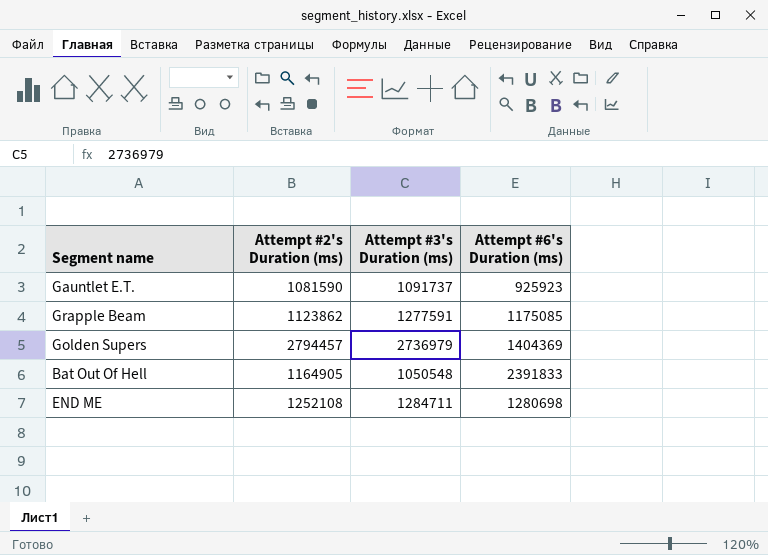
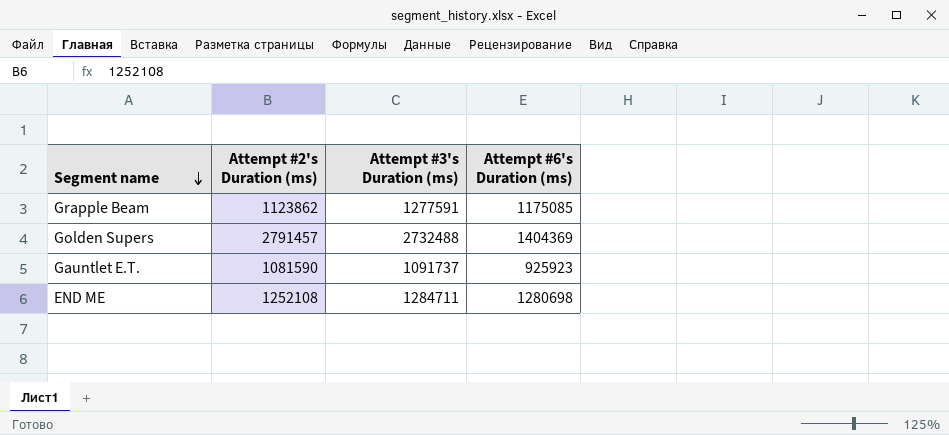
row order: none -> Segment name descending
row Bat Out Of Hell: 1164905 | 1050548 | 2391833 -> none
Golden Supers | Attempt #2's Duration (ms): 2794457 -> 2791457
Golden Supers | Attempt #3's Duration (ms): 2736979 -> 2732488

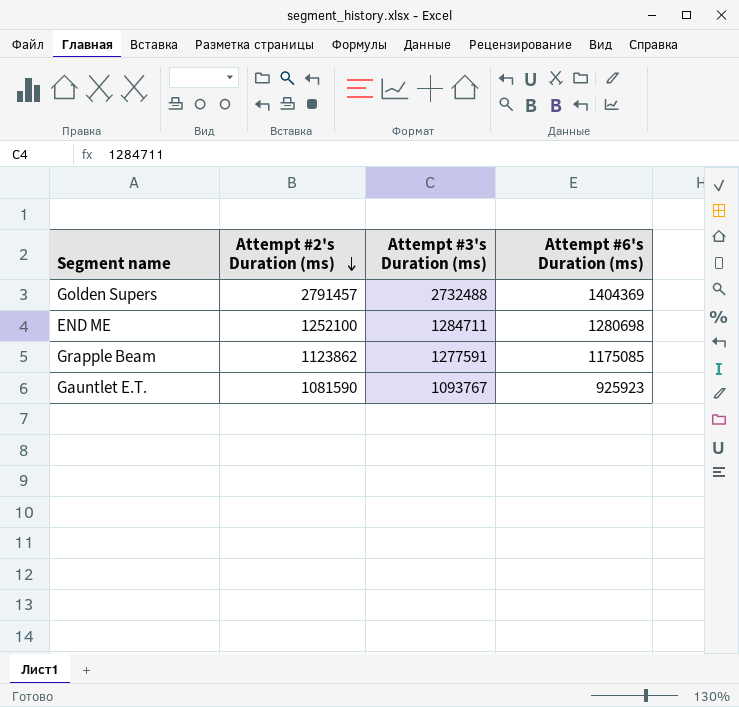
row order: Segment name descending -> Attempt #2's Duration (ms) descending
END ME | Attempt #2's Duration (ms): 1252108 -> 1252100
Gauntlet E.T. | Attempt #3's Duration (ms): 1091737 -> 1093767

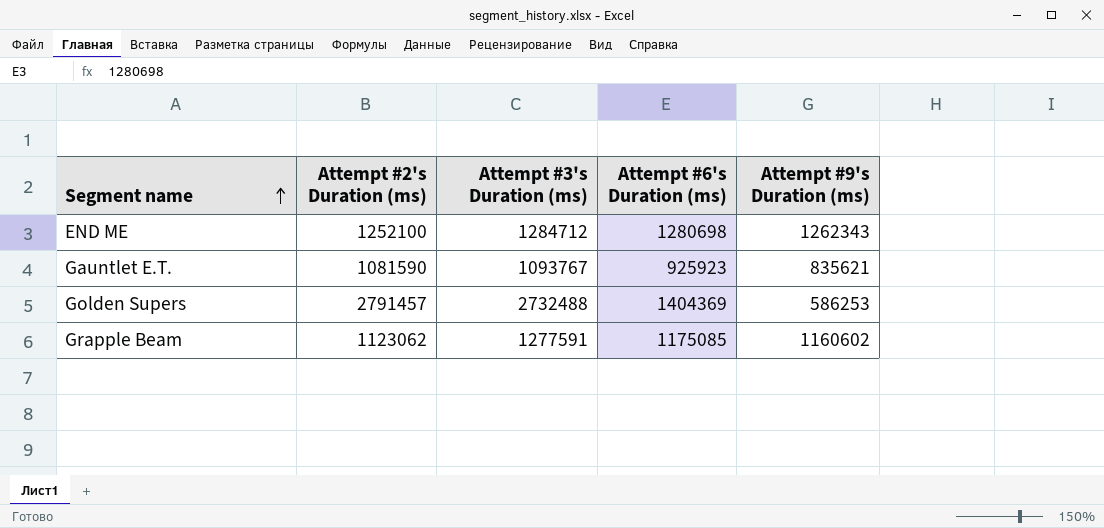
row order: Attempt #2's Duration (ms) descending -> Segment name ascending
column Attempt #9's Duration (ms) | position: none -> 5
END ME | Attempt #3's Duration (ms): 1284711 -> 1284712
Grapple Beam | Attempt #2's Duration (ms): 1123862 -> 1123062

